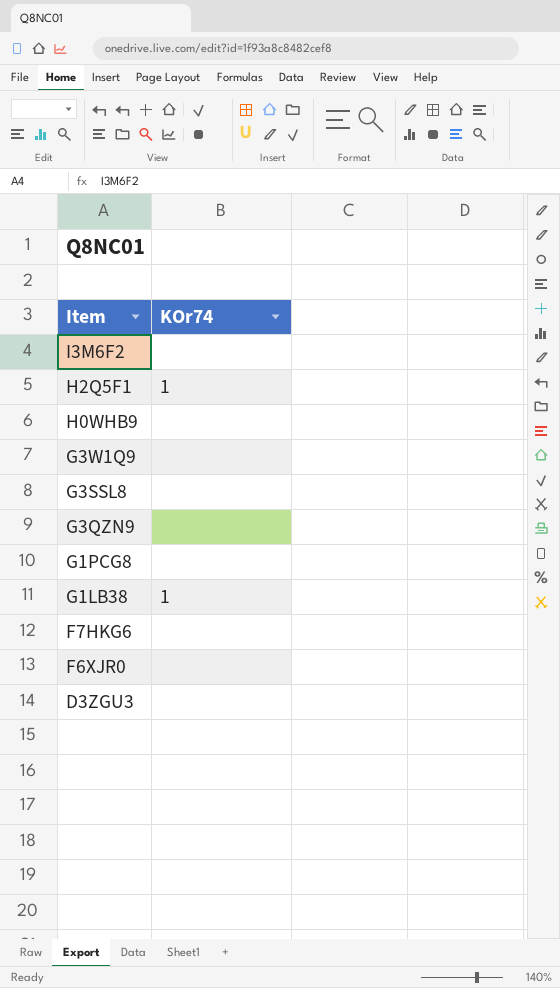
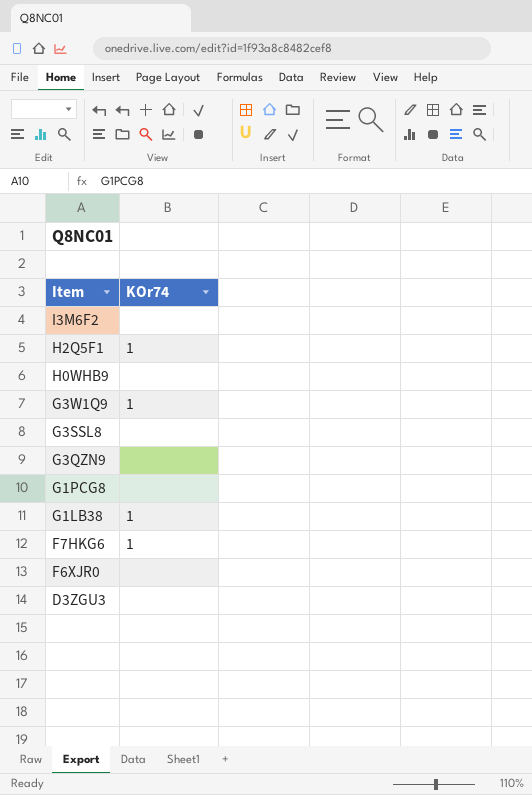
G3W1Q9 | KOr74: none -> 1
F7HKG6 | KOr74: none -> 1

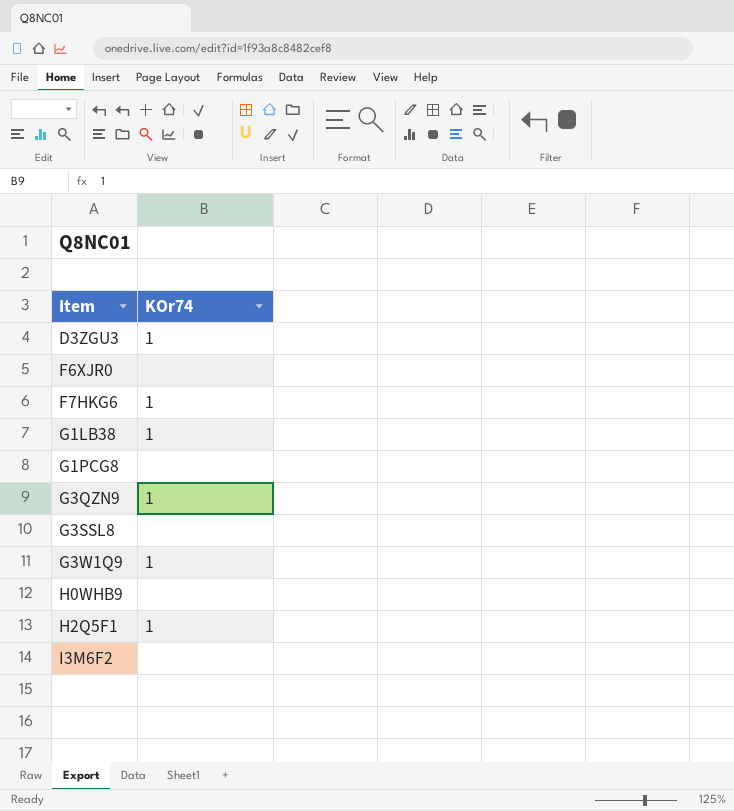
row order: Item descending -> Item ascending
D3ZGU3 | KOr74: none -> 1
G3QZN9 | KOr74: none -> 1

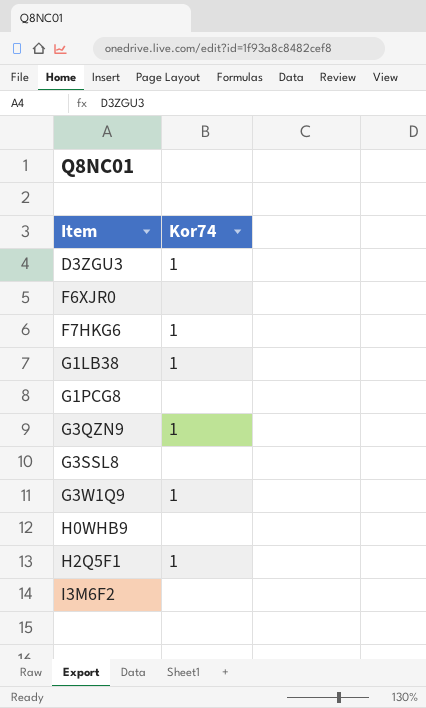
column name: KOr74 -> Kor74

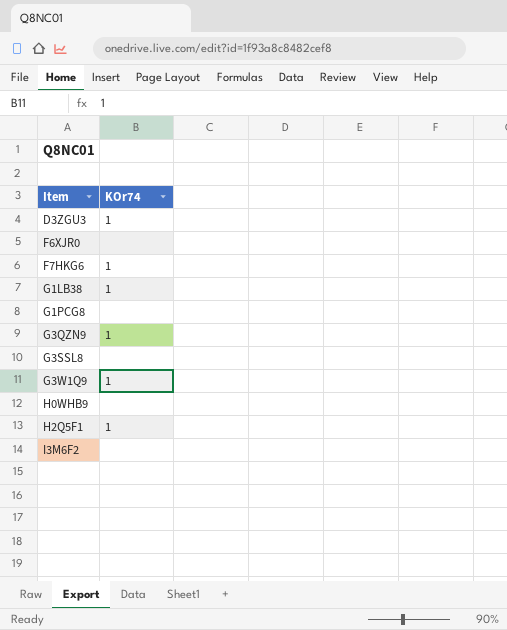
column name: Kor74 -> KOr74

